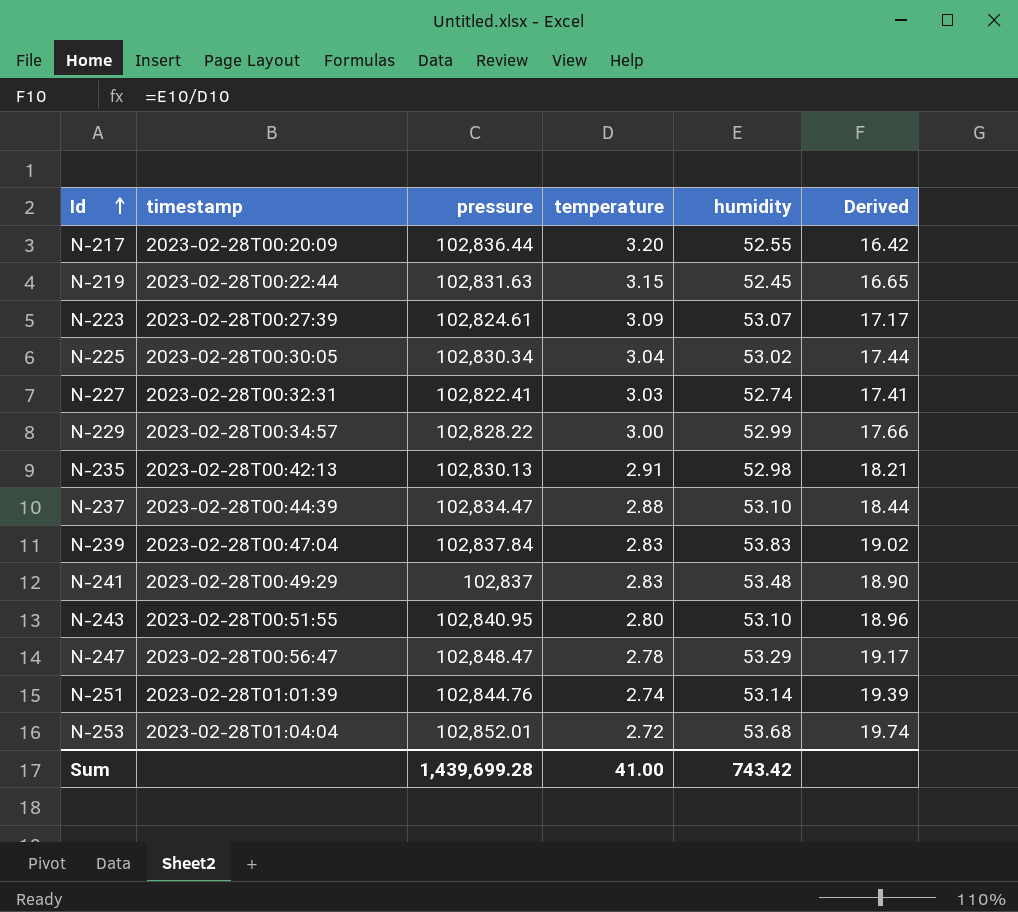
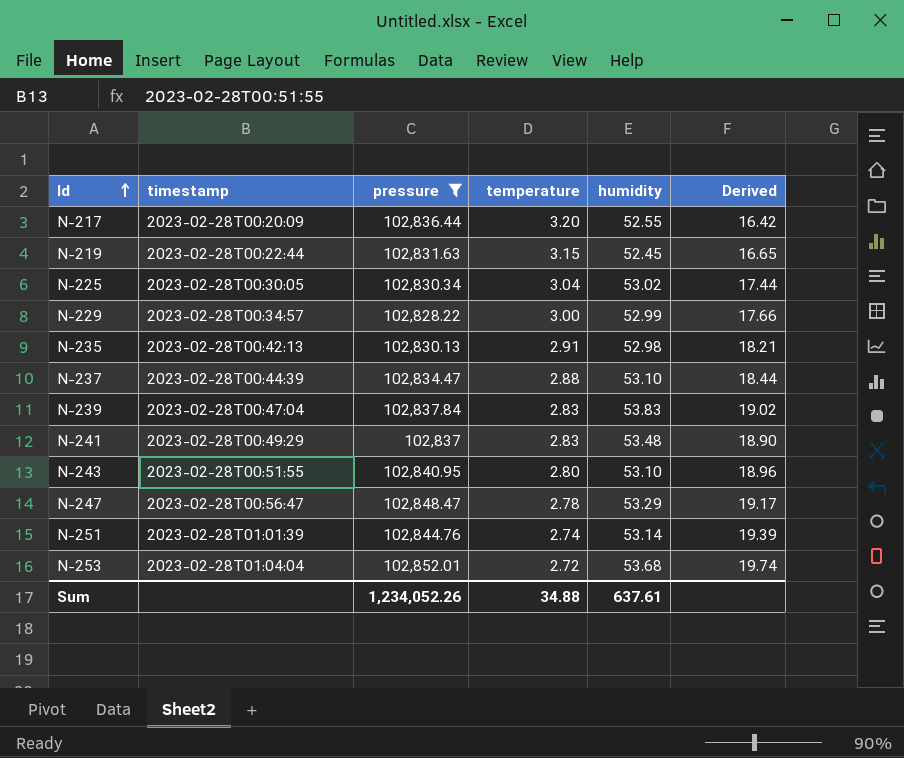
filter: none -> pressure >= 102,828.22
Sum | pressure: 1,439,699.28 -> 1,234,052.26
Sum | temperature: 41.00 -> 34.88
Sum | humidity: 743.42 -> 637.61

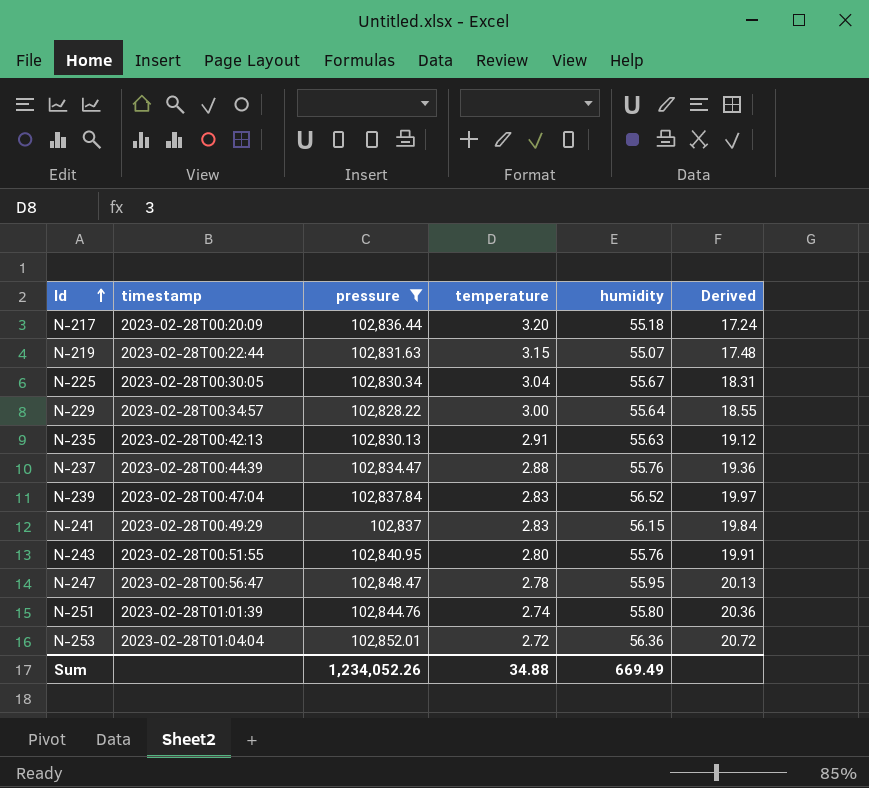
N-217 | humidity: 52.55 -> 55.18
N-217 | Derived: 16.42 -> 17.24
N-219 | humidity: 52.45 -> 55.07
N-219 | Derived: 16.65 -> 17.48
N-225 | humidity: 53.02 -> 55.67
N-225 | Derived: 17.44 -> 18.31
N-229 | humidity: 52.99 -> 55.64
N-229 | Derived: 17.66 -> 18.55
N-235 | humidity: 52.98 -> 55.63
N-235 | Derived: 18.21 -> 19.12
N-237 | humidity: 53.10 -> 55.76
N-237 | Derived: 18.44 -> 19.36
N-239 | humidity: 53.83 -> 56.52
N-239 | Derived: 19.02 -> 19.97
N-241 | humidity: 53.48 -> 56.15
N-241 | Derived: 18.90 -> 19.84
N-243 | humidity: 53.10 -> 55.76
N-243 | Derived: 18.96 -> 19.91
N-247 | humidity: 53.29 -> 55.95
N-247 | Derived: 19.17 -> 20.13
N-251 | humidity: 53.14 -> 55.80
N-251 | Derived: 19.39 -> 20.36
N-253 | humidity: 53.68 -> 56.36
N-253 | Derived: 19.74 -> 20.72
Sum | humidity: 637.61 -> 669.49

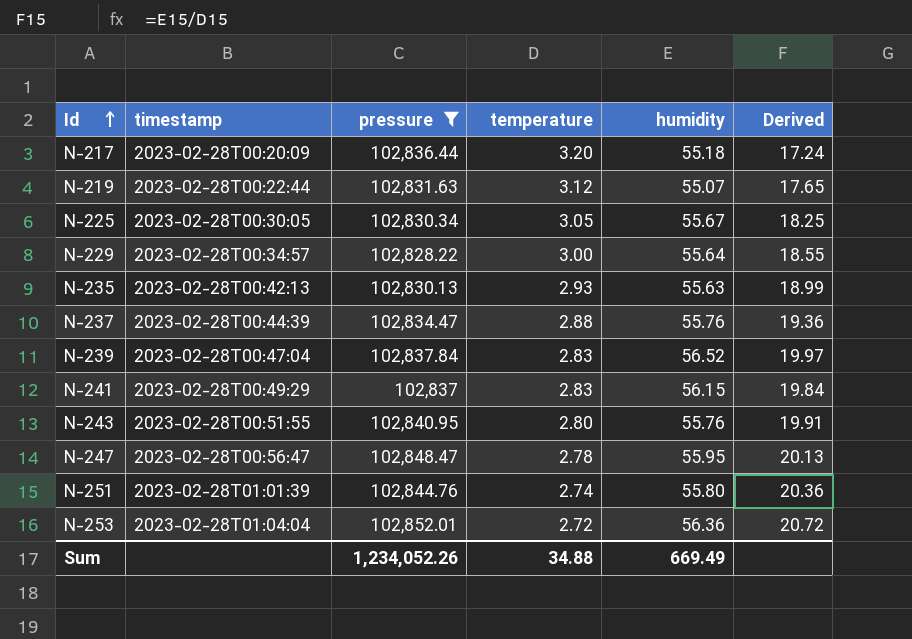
N-219 | temperature: 3.15 -> 3.12
N-219 | Derived: 17.48 -> 17.65
N-225 | temperature: 3.04 -> 3.05
N-225 | Derived: 18.31 -> 18.25
N-235 | temperature: 2.91 -> 2.93
N-235 | Derived: 19.12 -> 18.99

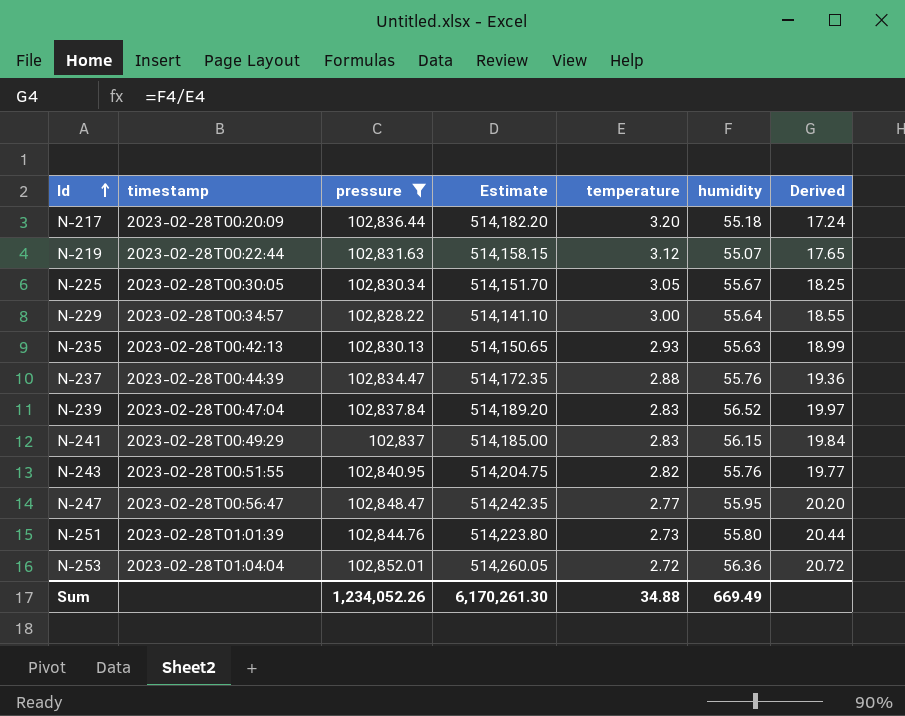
column Estimate | formula: none -> [pressure] * 5
N-243 | temperature: 2.80 -> 2.82
N-243 | Derived: 19.91 -> 19.77
N-247 | temperature: 2.78 -> 2.77
N-247 | Derived: 20.13 -> 20.20
N-251 | temperature: 2.74 -> 2.73
N-251 | Derived: 20.36 -> 20.44

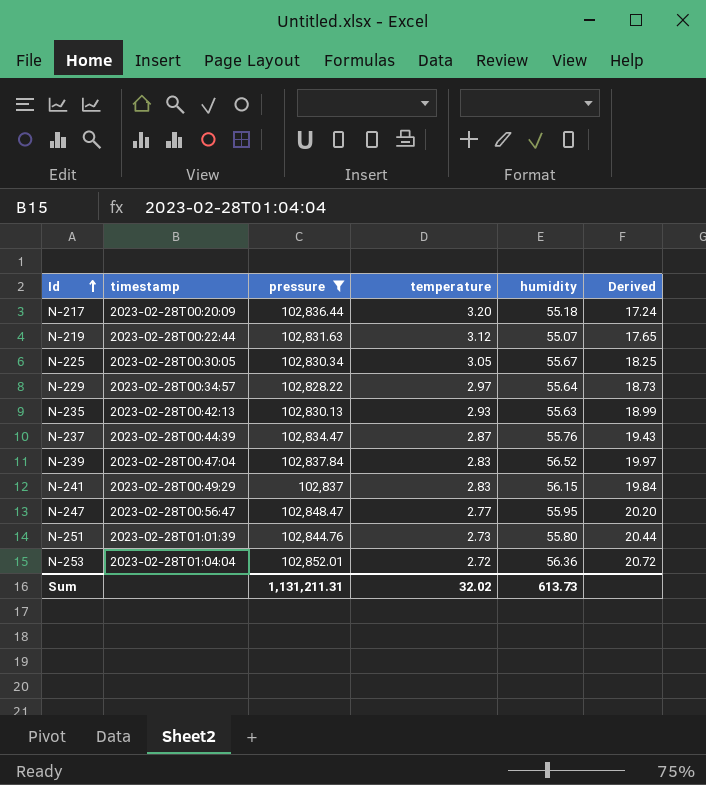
column Estimate | formula: [pressure] * 5 -> none
row N-243: 2023-02-28T00:51:55 | 102,840.95 | 514,204.75 | 2.82 | 55.76 | 19.77 -> none
N-229 | temperature: 3.00 -> 2.97
N-229 | Derived: 18.55 -> 18.73
N-237 | temperature: 2.88 -> 2.87
N-237 | Derived: 19.36 -> 19.43
Sum | pressure: 1,234,052.26 -> 1,131,211.31
Sum | temperature: 34.88 -> 32.02
Sum | humidity: 669.49 -> 613.73

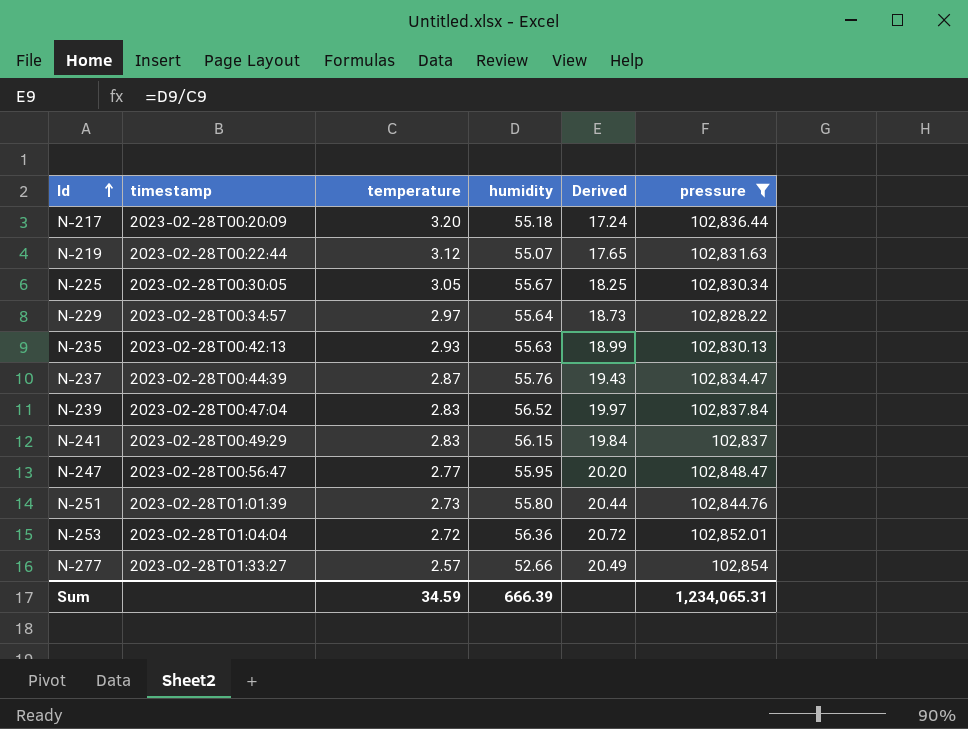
column pressure | position: 3 -> 6
row N-277: none -> 2023-02-28T01:33:27 | 2.57 | 52.66 | 20.49 | 102,854
Sum | temperature: 32.02 -> 34.59
Sum | humidity: 613.73 -> 666.39
Sum | pressure: 1,131,211.31 -> 1,234,065.31

